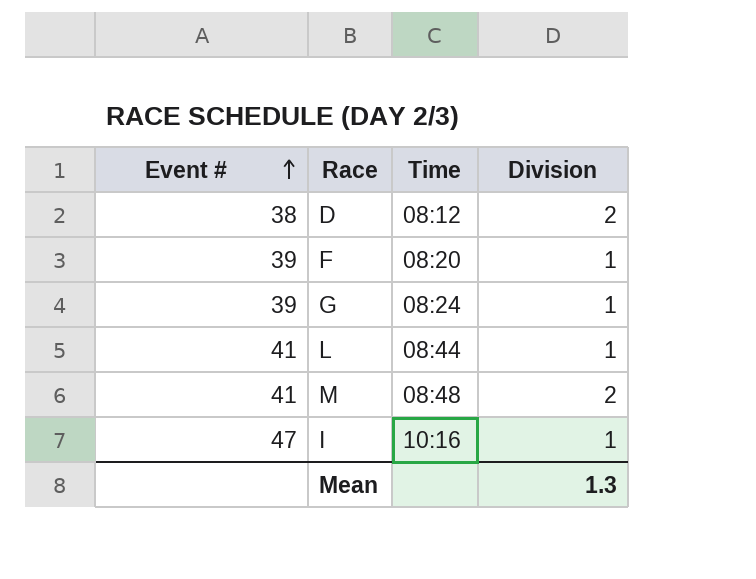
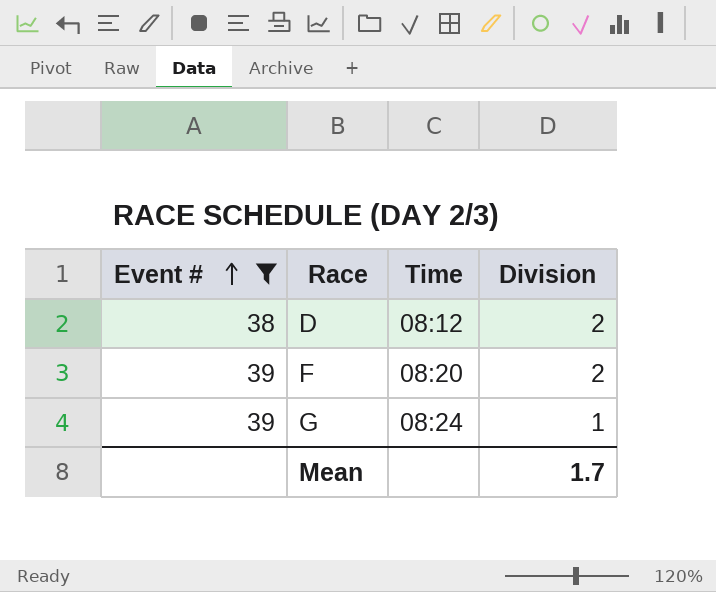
filter: none -> Event # <= 39
F | Division: 1 -> 2
Mean | Division: 1.3 -> 1.7

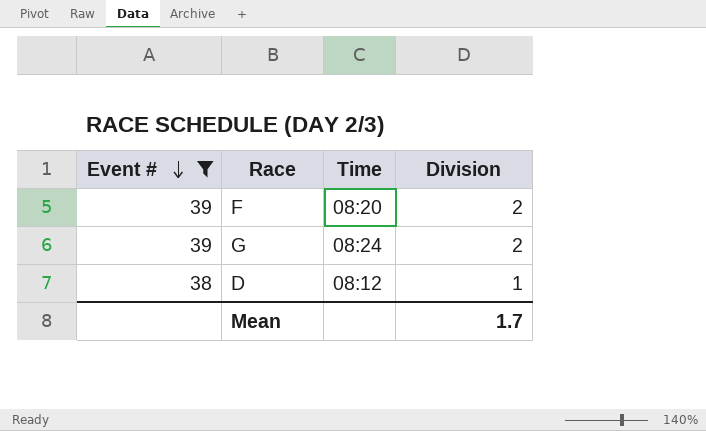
row order: Event # ascending -> Event # descending
G | Division: 1 -> 2
D | Division: 2 -> 1

